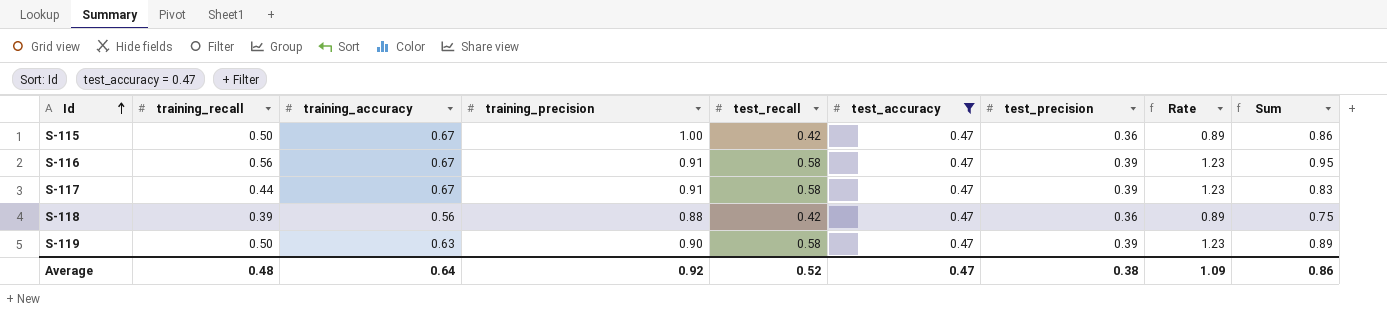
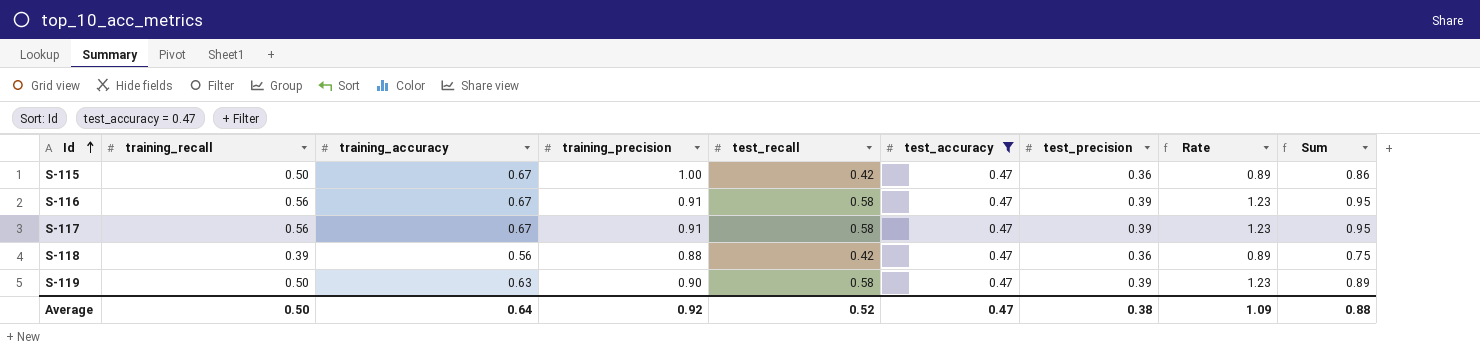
S-117 | training_recall: 0.44 -> 0.56
S-117 | Sum: 0.83 -> 0.95
Average | training_recall: 0.48 -> 0.50
Average | Sum: 0.86 -> 0.88

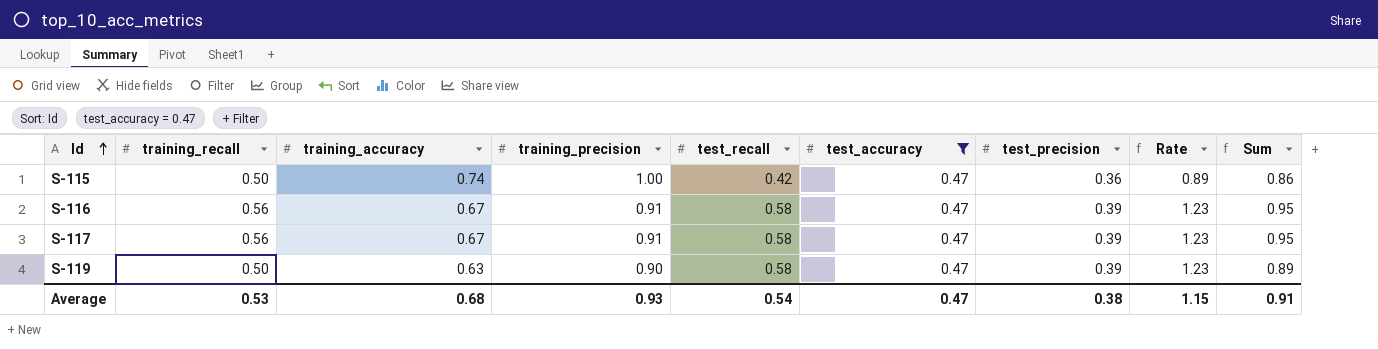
row S-118: 0.39 | 0.56 | 0.88 | 0.42 | 0.47 | 0.36 | 0.89 | 0.75 -> none
S-115 | training_accuracy: 0.67 -> 0.74
Average | training_recall: 0.50 -> 0.53
Average | training_accuracy: 0.64 -> 0.68
Average | training_precision: 0.92 -> 0.93
Average | test_recall: 0.52 -> 0.54
Average | Rate: 1.09 -> 1.15
Average | Sum: 0.88 -> 0.91

